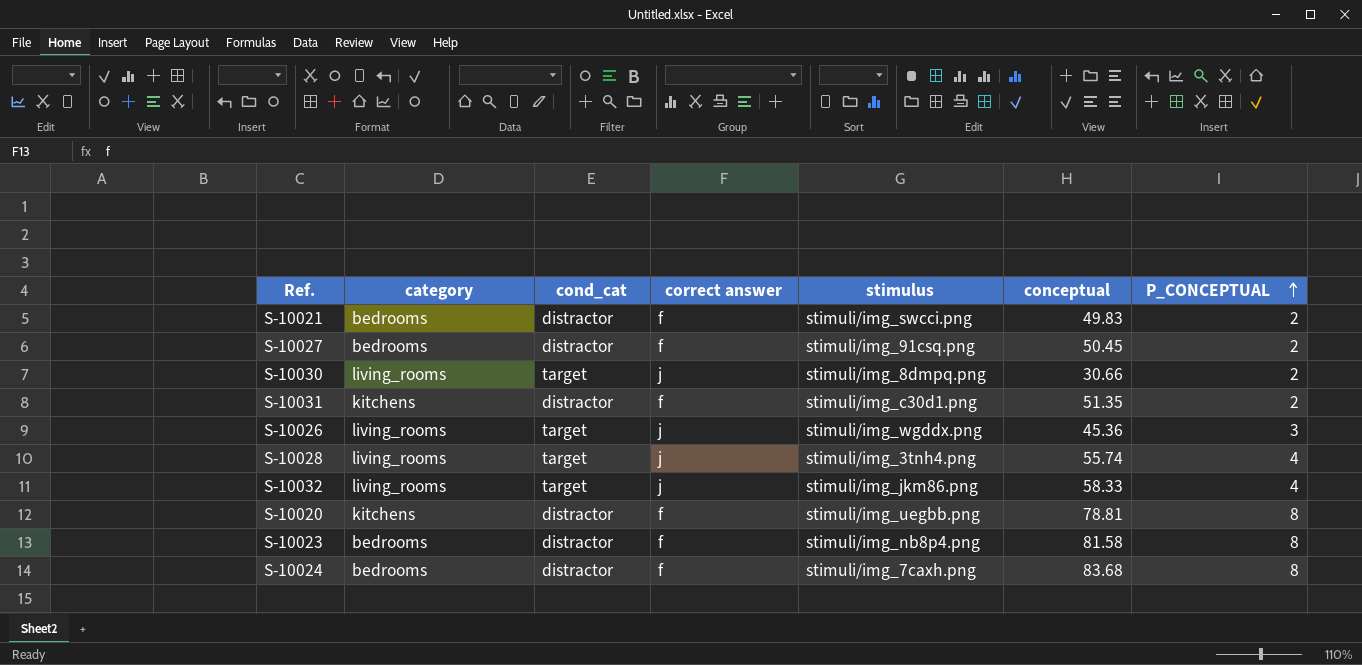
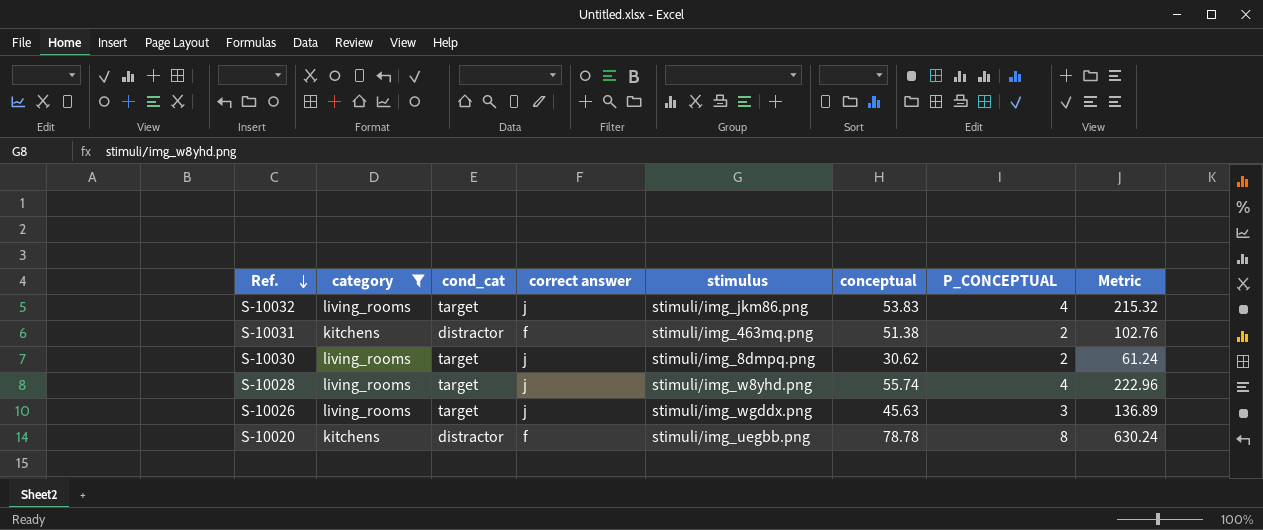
filter: none -> category != bedrooms
row order: P_CONCEPTUAL ascending -> Ref. descending
column Metric | formula: none -> [conceptual] * [P_CONCEPTUAL]
S-10032 | conceptual: 58.33 -> 53.83
S-10031 | stimulus: stimuli/img_c30d1.png -> stimuli/img_463mq.png
S-10031 | conceptual: 51.35 -> 51.38
S-10030 | conceptual: 30.66 -> 30.62
S-10028 | stimulus: stimuli/img_3tnh4.png -> stimuli/img_w8yhd.png
S-10026 | conceptual: 45.36 -> 45.63
S-10020 | conceptual: 78.81 -> 78.78

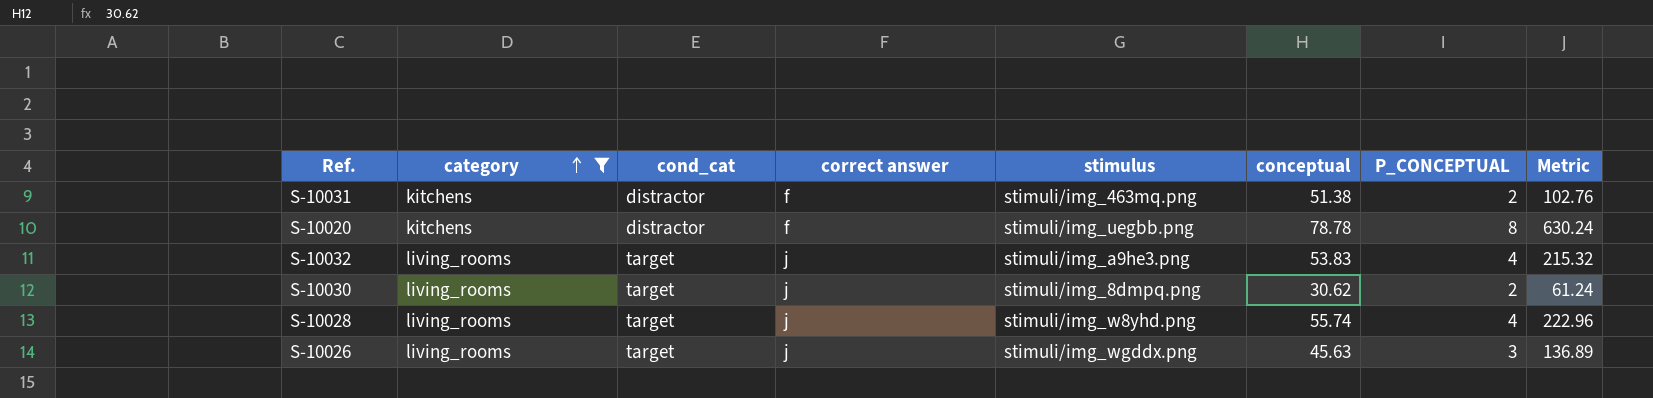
row order: Ref. descending -> category ascending
S-10032 | stimulus: stimuli/img_jkm86.png -> stimuli/img_a9he3.png

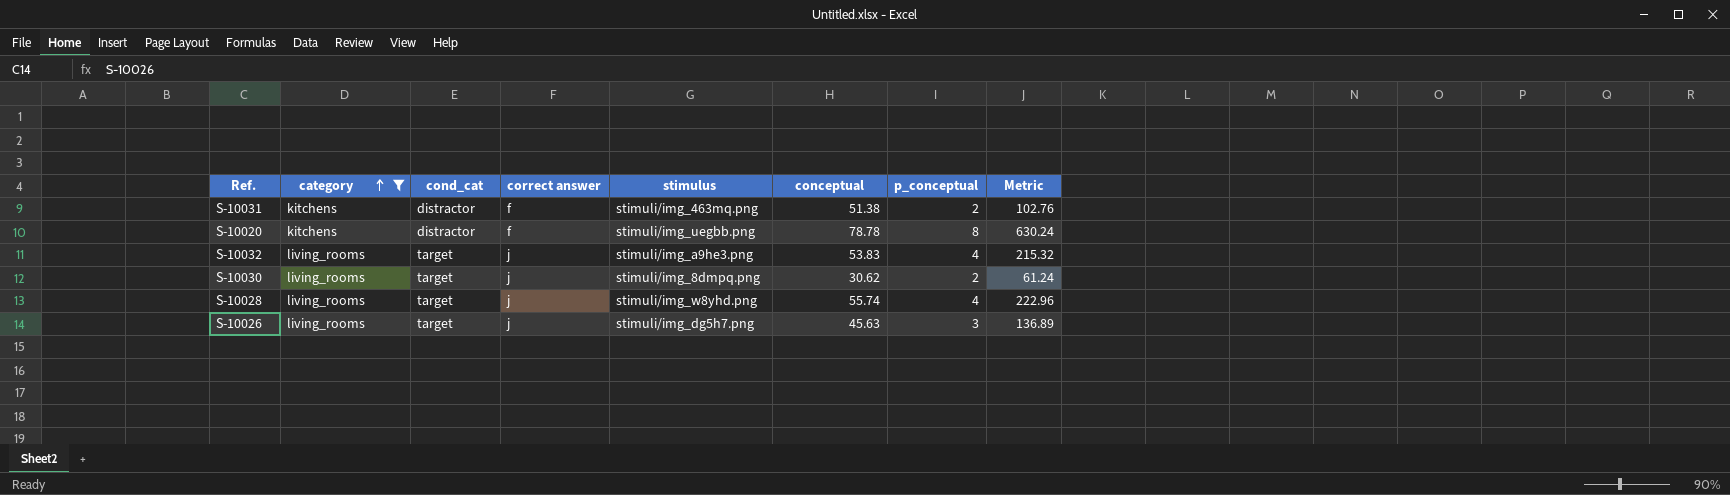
column name: P_CONCEPTUAL -> p_conceptual
S-10026 | stimulus: stimuli/img_wgddx.png -> stimuli/img_dg5h7.png

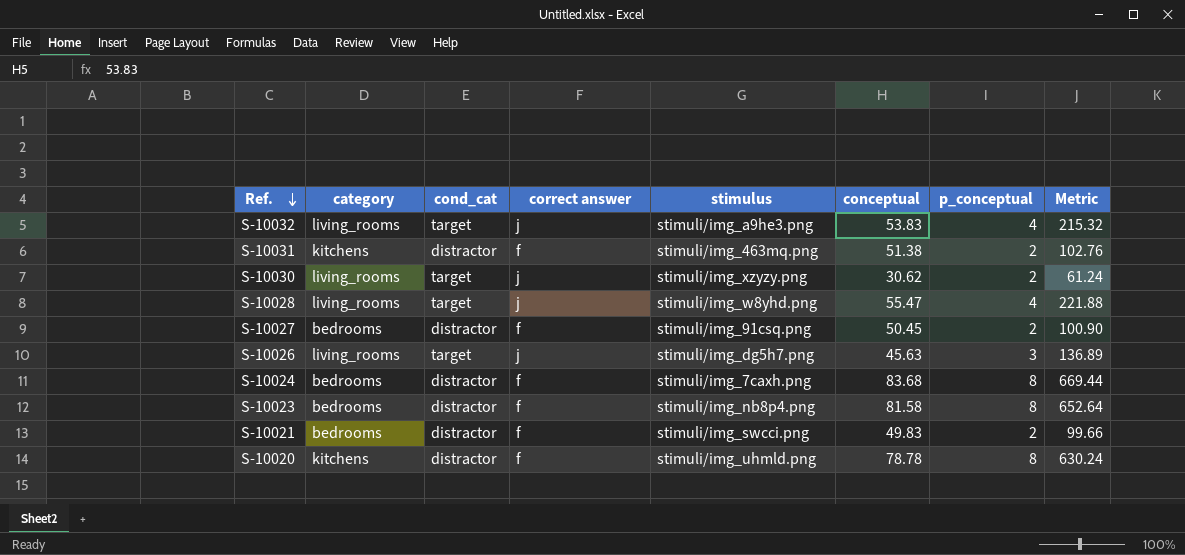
filter: category != bedrooms -> none
row order: category ascending -> Ref. descending
S-10030 | stimulus: stimuli/img_8dmpq.png -> stimuli/img_xzyzy.png
S-10028 | conceptual: 55.74 -> 55.47
S-10028 | Metric: 222.96 -> 221.88
S-10020 | stimulus: stimuli/img_uegbb.png -> stimuli/img_uhmld.png

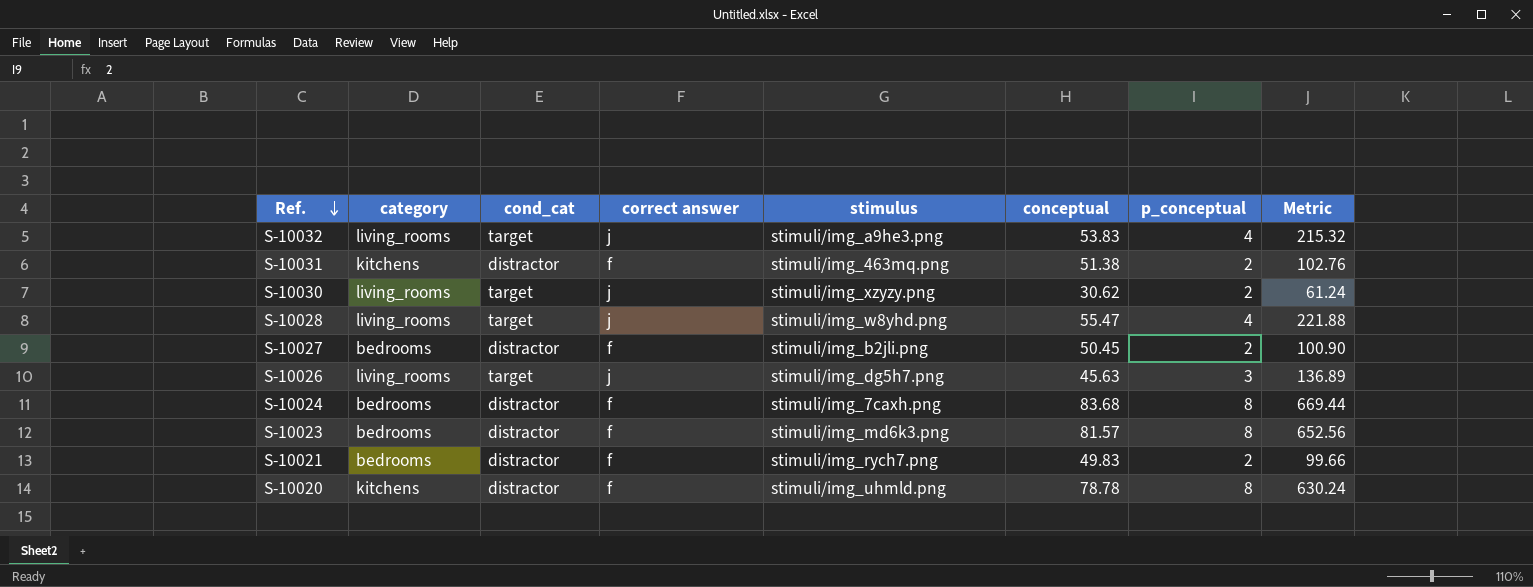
S-10027 | stimulus: stimuli/img_91csq.png -> stimuli/img_b2jli.png
S-10023 | stimulus: stimuli/img_nb8p4.png -> stimuli/img_md6k3.png
S-10023 | conceptual: 81.58 -> 81.57
S-10023 | Metric: 652.64 -> 652.56
S-10021 | stimulus: stimuli/img_swcci.png -> stimuli/img_rych7.png

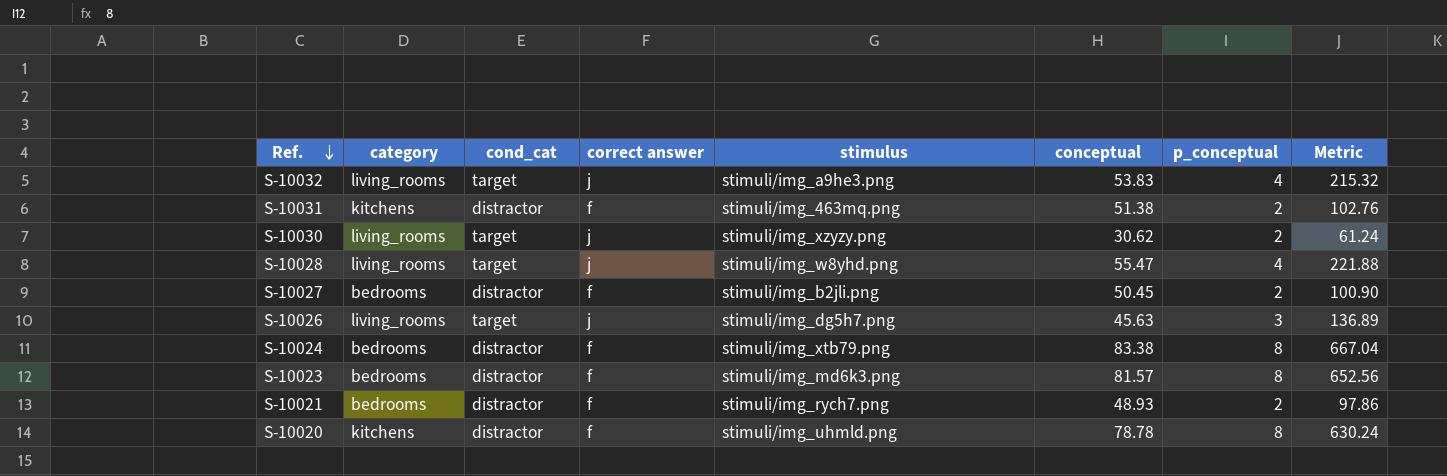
S-10024 | stimulus: stimuli/img_7caxh.png -> stimuli/img_xtb79.png
S-10024 | conceptual: 83.68 -> 83.38
S-10024 | Metric: 669.44 -> 667.04
S-10021 | conceptual: 49.83 -> 48.93
S-10021 | Metric: 99.66 -> 97.86

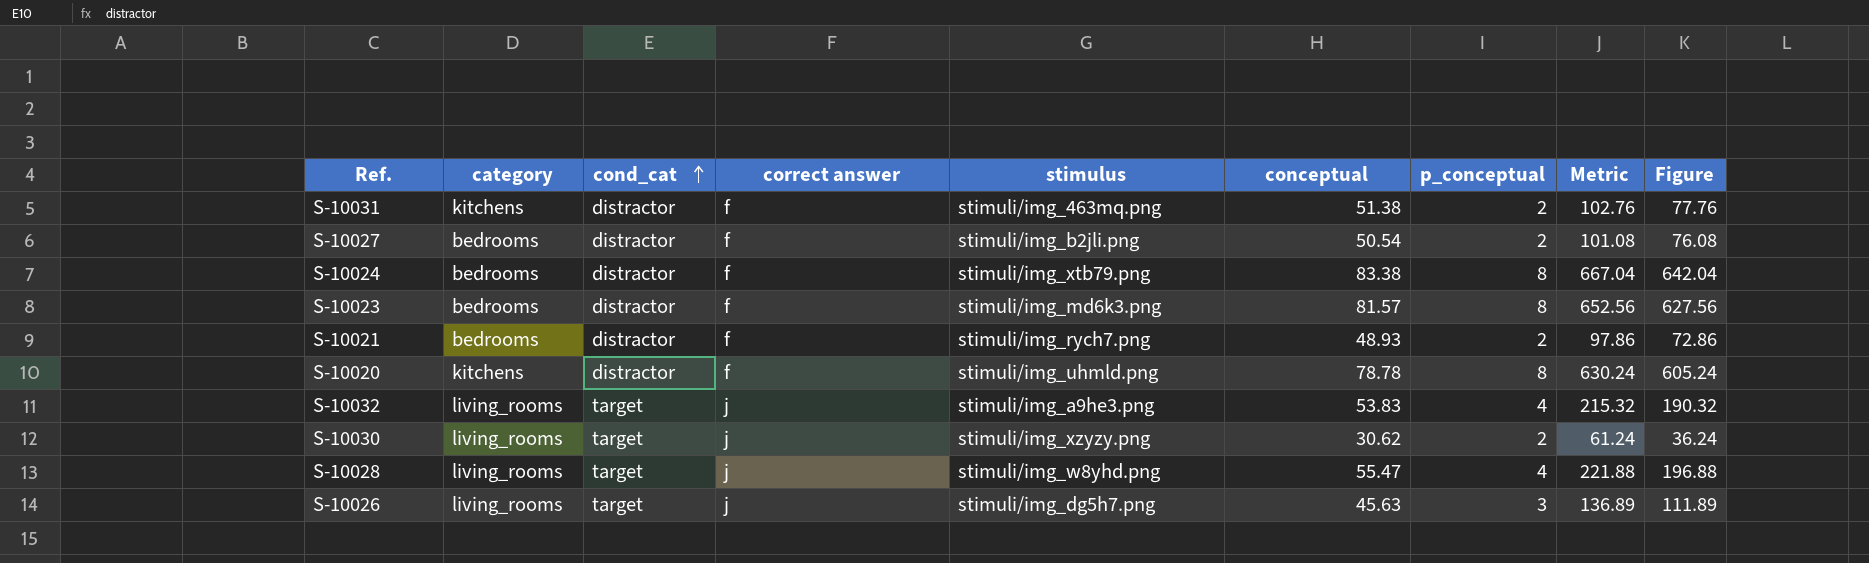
row order: Ref. descending -> cond_cat ascending
column Figure | formula: none -> [Metric] - 25
S-10027 | conceptual: 50.45 -> 50.54
S-10027 | Metric: 100.90 -> 101.08

